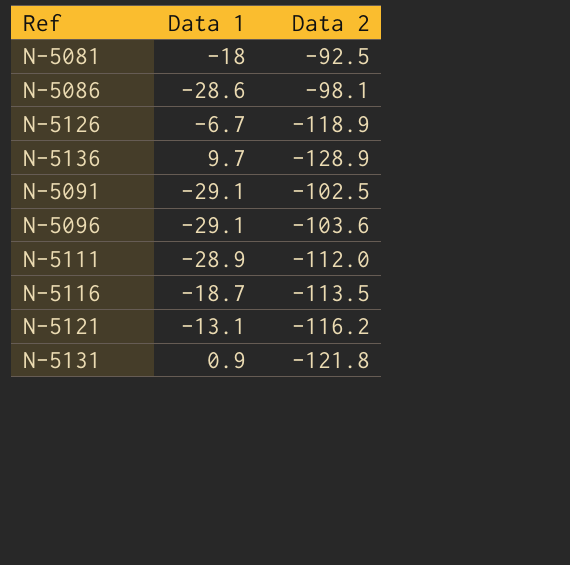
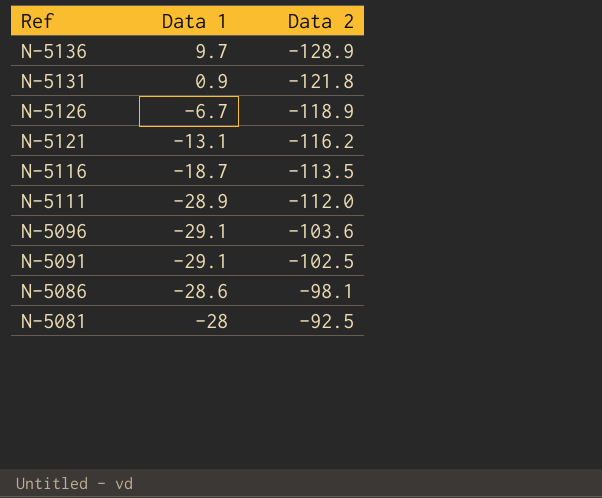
row order: none -> Ref descending
N-5081 | Data 1: -18 -> -28

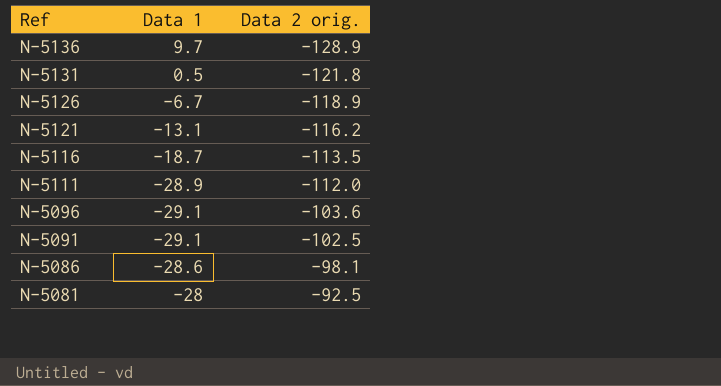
column name: Data 2 -> Data 2 orig.
N-5131 | Data 1: 0.9 -> 0.5

